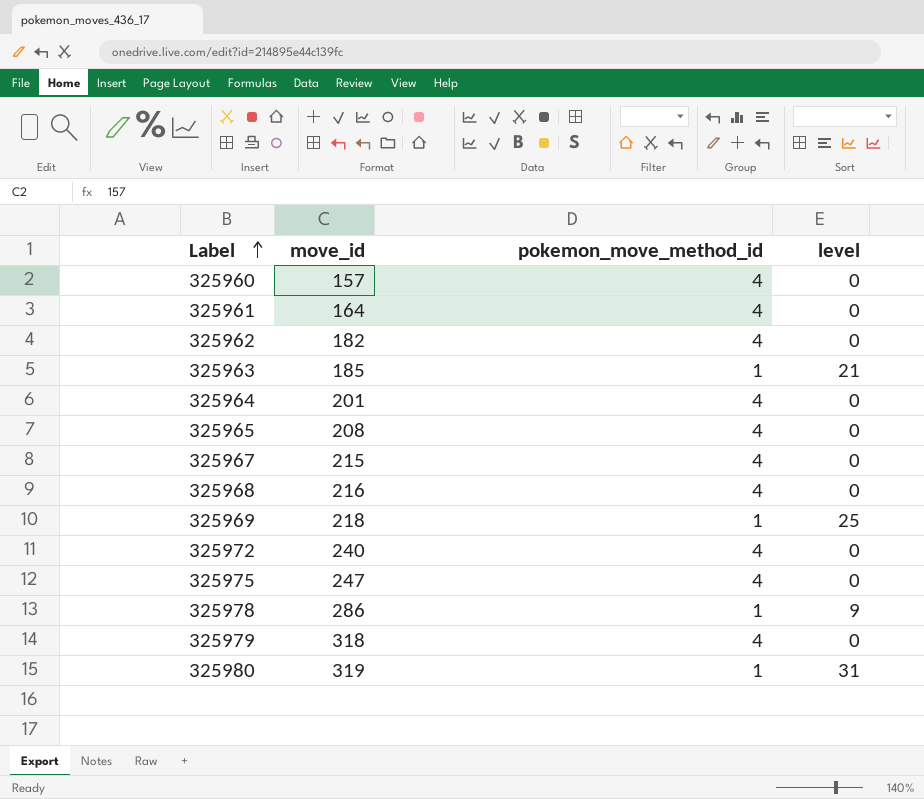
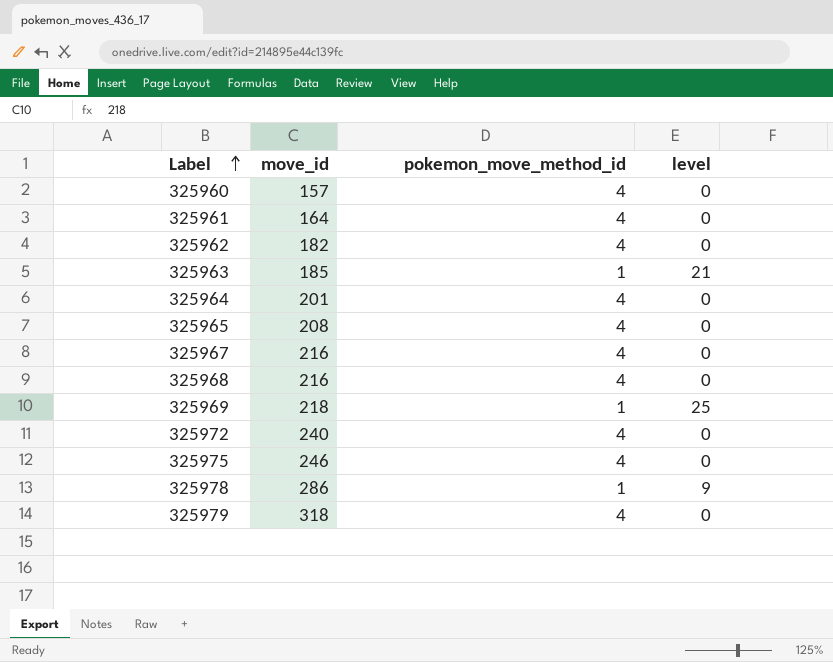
row 325980: 319 | 1 | 31 -> none
325967 | move_id: 215 -> 216
325975 | move_id: 247 -> 246

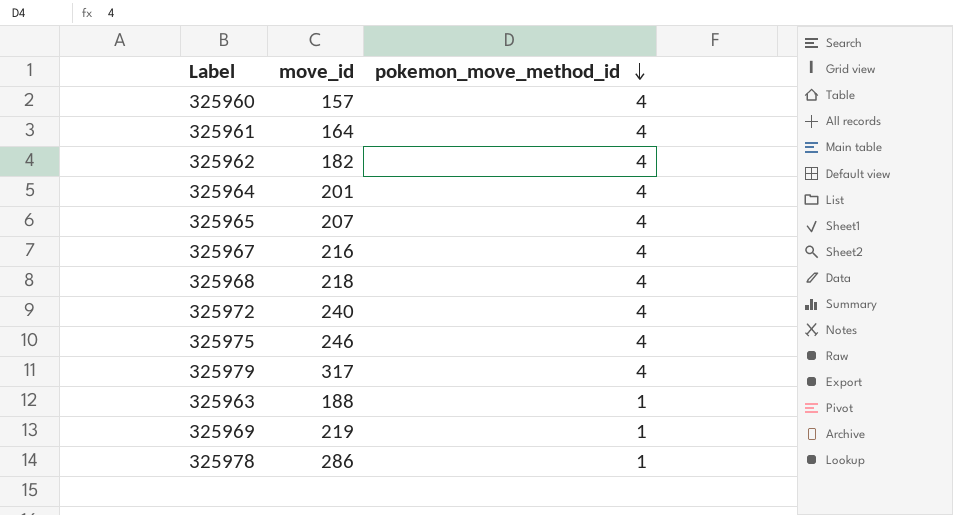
row order: Label ascending -> pokemon_move_method_id descending
column level | position: 4 -> none
325965 | move_id: 208 -> 207
325968 | move_id: 216 -> 218
325979 | move_id: 318 -> 317
325963 | move_id: 185 -> 188
325969 | move_id: 218 -> 219

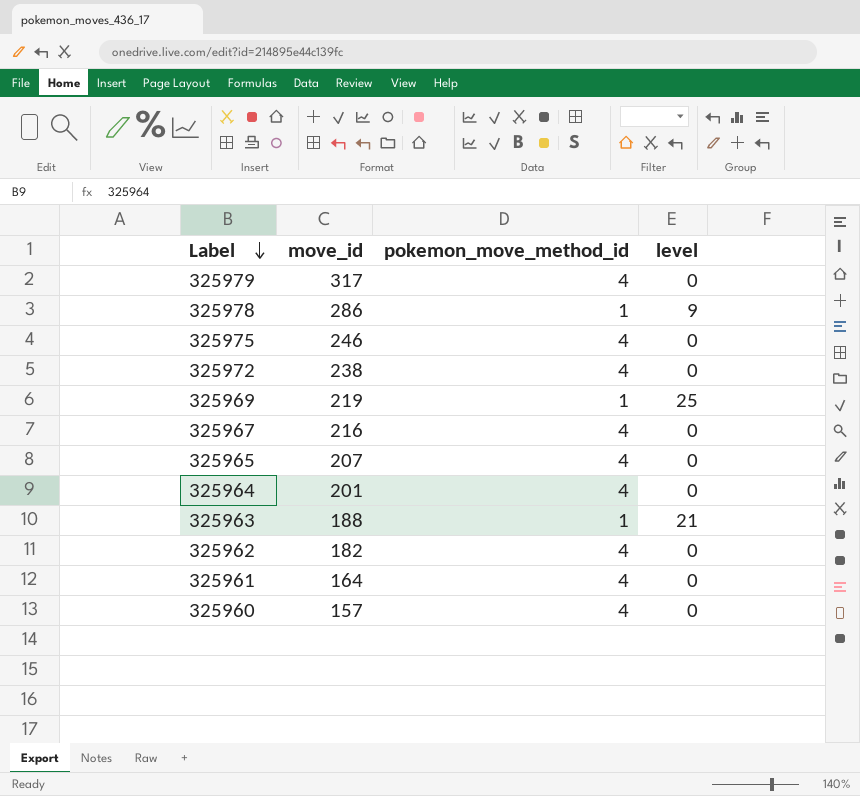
row order: pokemon_move_method_id descending -> Label descending
column level | position: none -> 4
row 325968: 218 | 4 -> none
325972 | move_id: 240 -> 238

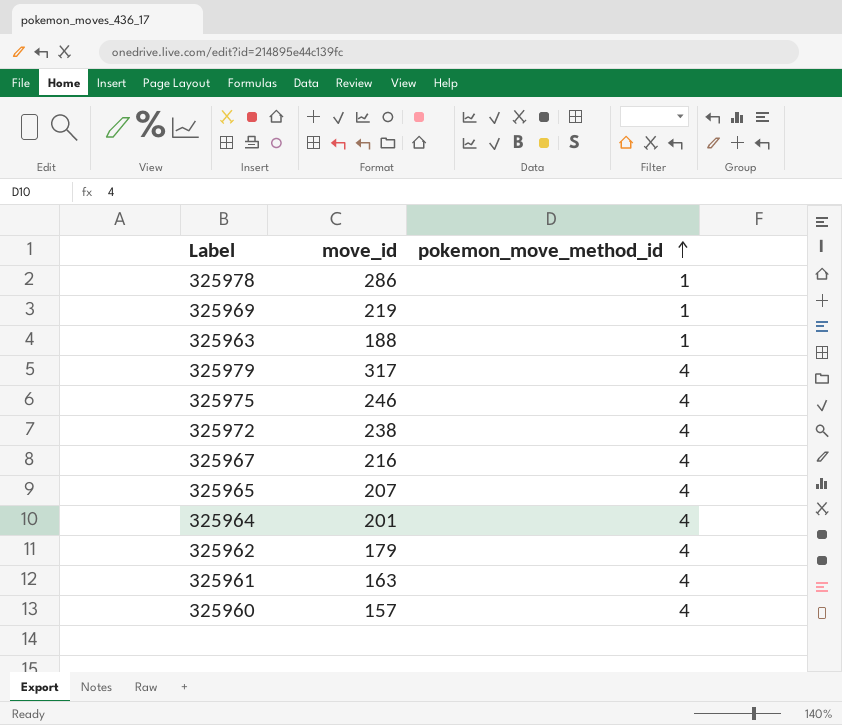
row order: Label descending -> pokemon_move_method_id ascending
column level | position: 4 -> none
325962 | move_id: 182 -> 179
325961 | move_id: 164 -> 163

